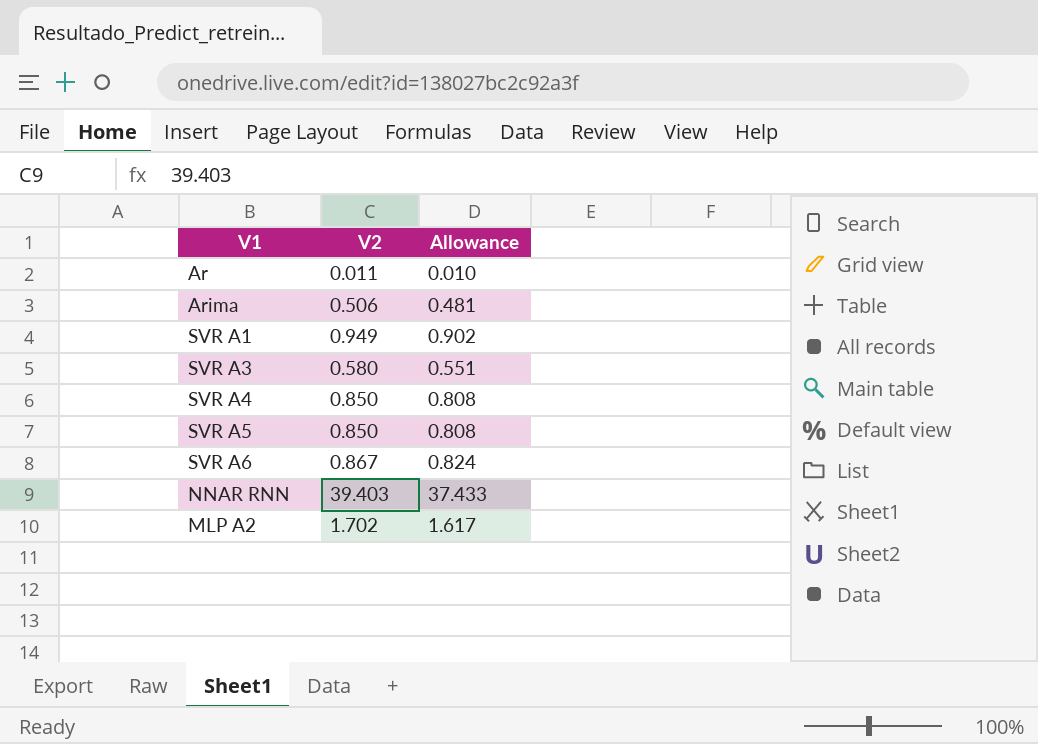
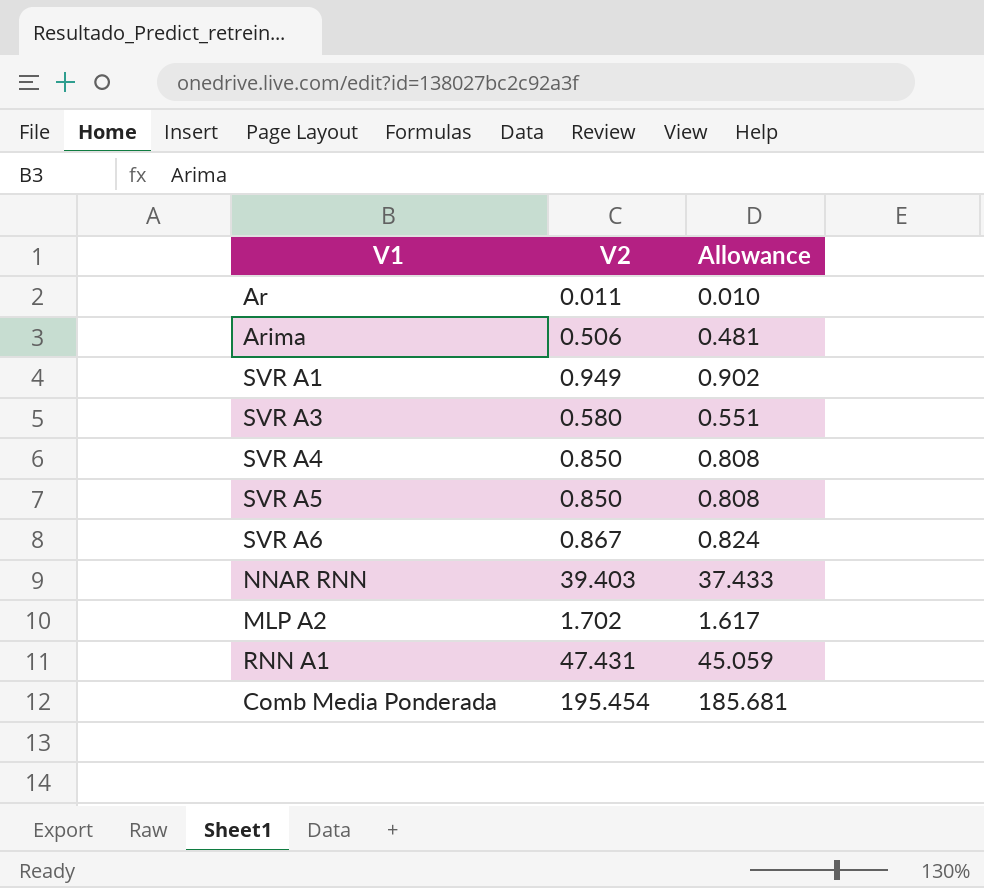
row RNN A1: none -> 47.431 | 45.059
row Comb Media Ponderada: none -> 195.454 | 185.681

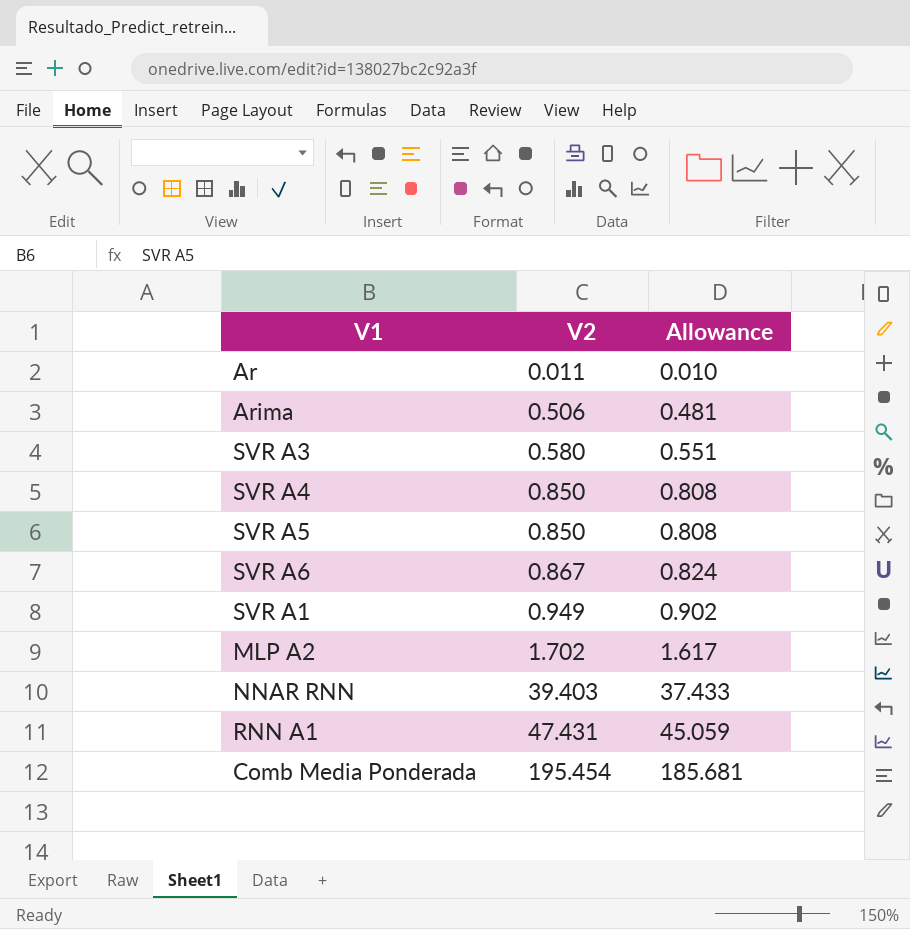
row order: none -> V2 ascending

